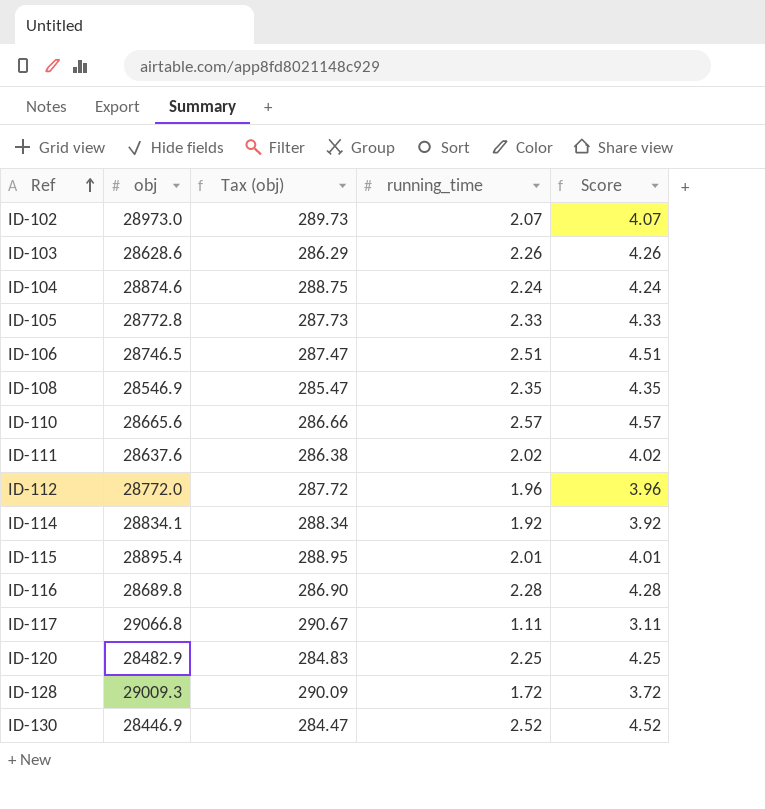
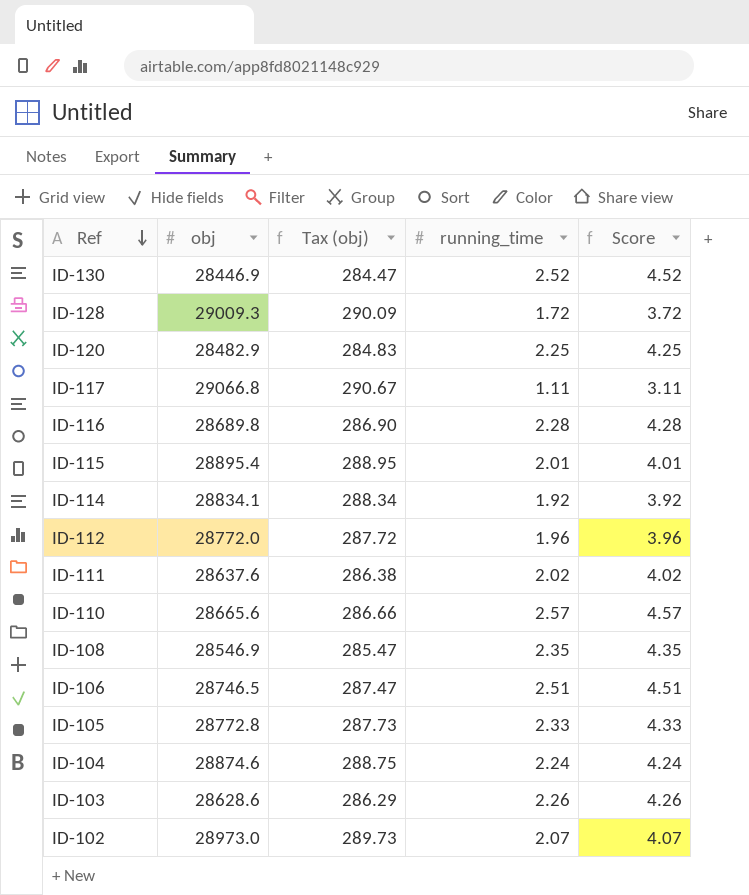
row order: Ref ascending -> Ref descending

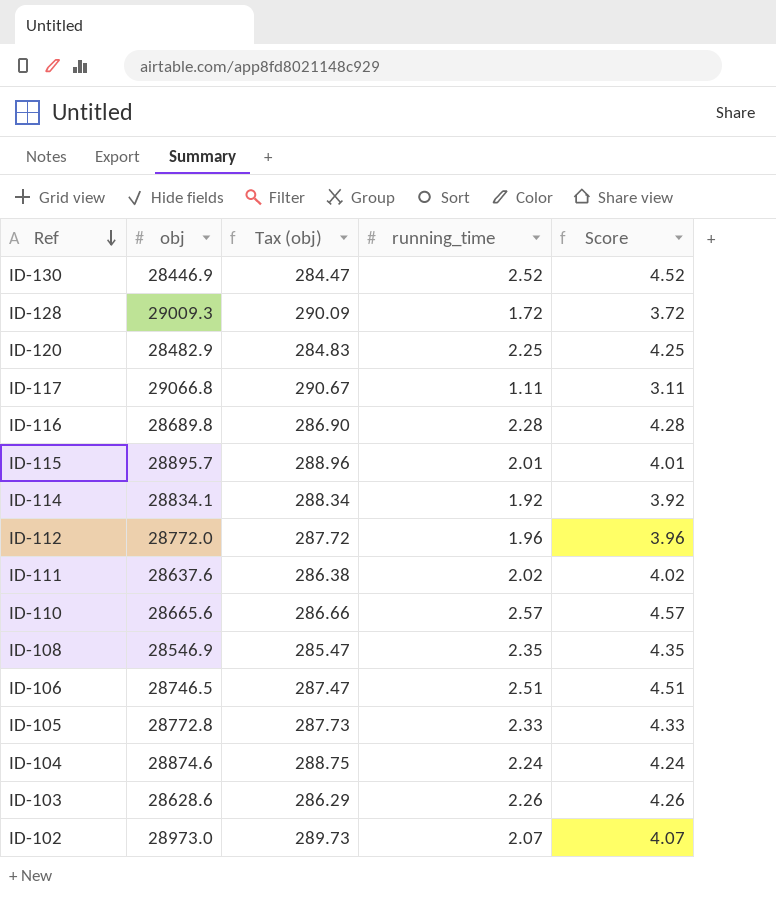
ID-115 | obj: 28895.4 -> 28895.7
ID-115 | Tax (obj): 288.95 -> 288.96

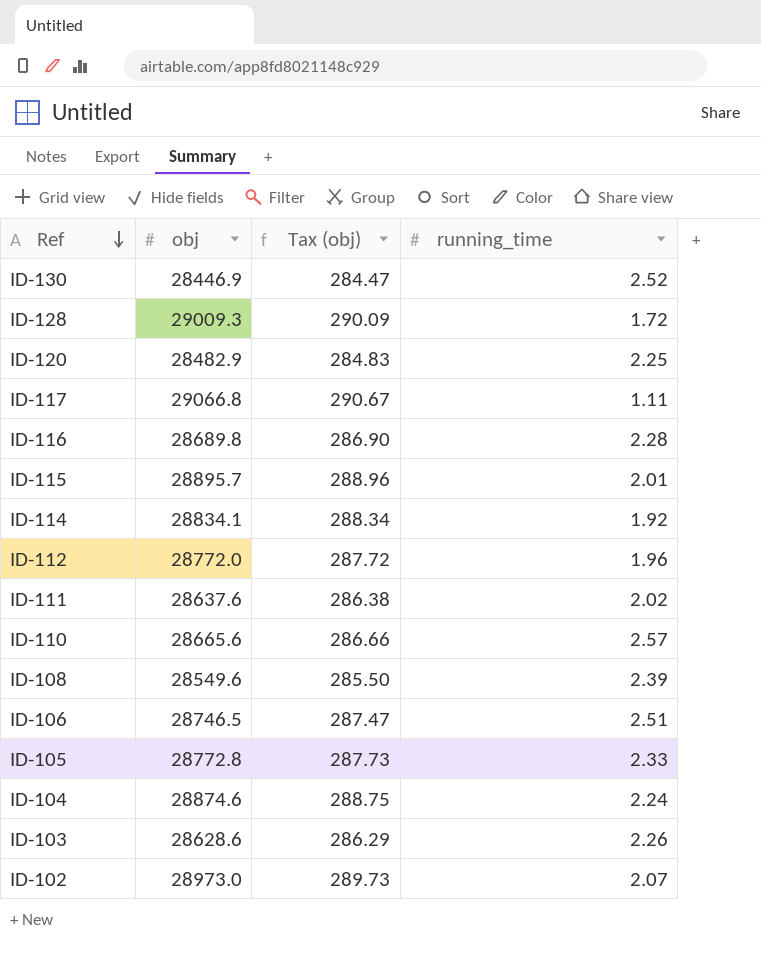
column Score | formula: [running_time] + 2 -> none
ID-108 | obj: 28546.9 -> 28549.6
ID-108 | Tax (obj): 285.47 -> 285.50
ID-108 | running_time: 2.35 -> 2.39

